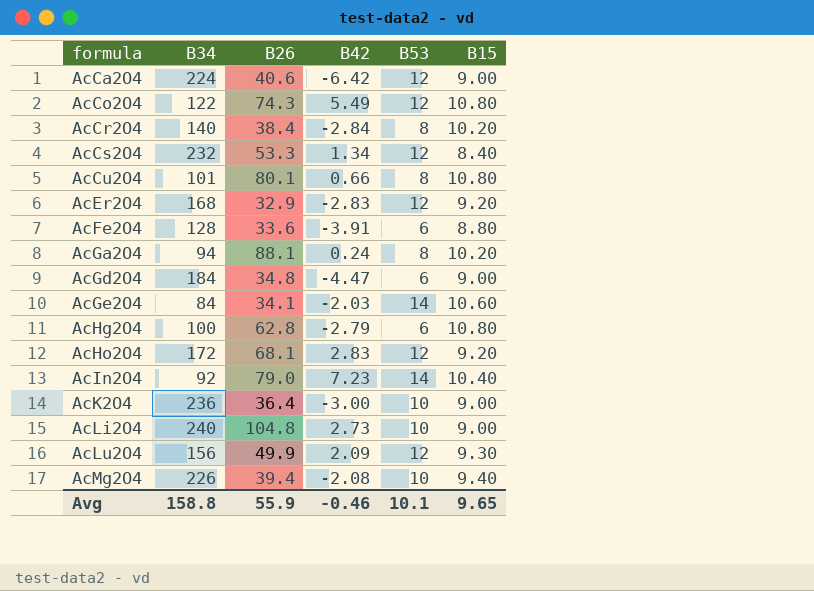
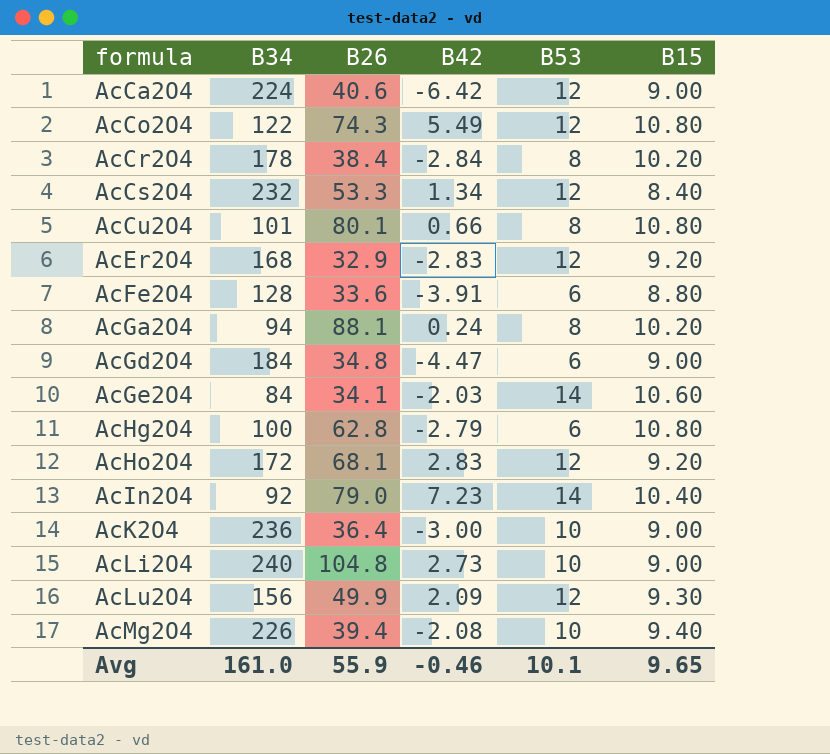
AcCr2O4 | B34: 140 -> 178
Avg | B34: 158.8 -> 161.0

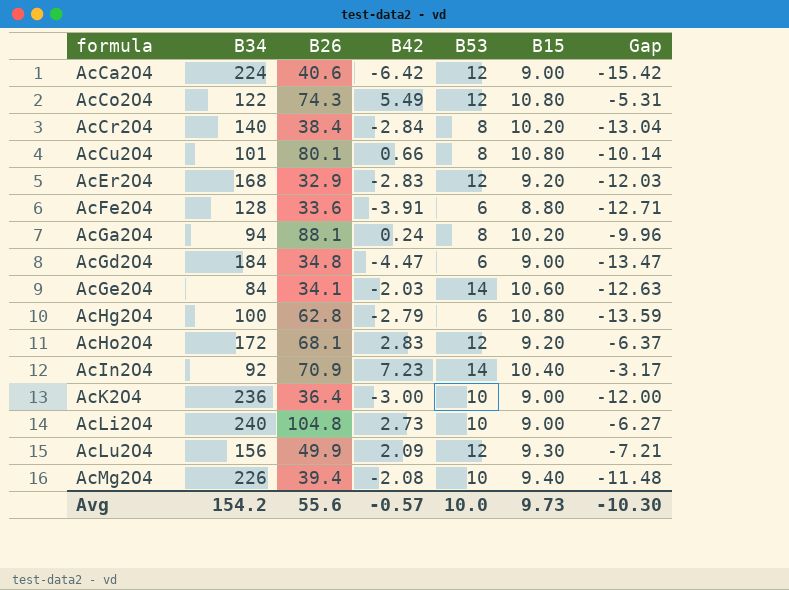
column Gap | formula: none -> [B42] - [B15]
row AcCs2O4: 232 | 53.3 | 1.34 | 12 | 8.40 -> none
AcCr2O4 | B34: 178 -> 140
AcIn2O4 | B26: 79.0 -> 70.9
Avg | B34: 161.0 -> 154.2
Avg | B26: 55.9 -> 55.6
Avg | B42: -0.46 -> -0.57
Avg | B53: 10.1 -> 10.0
Avg | B15: 9.65 -> 9.73

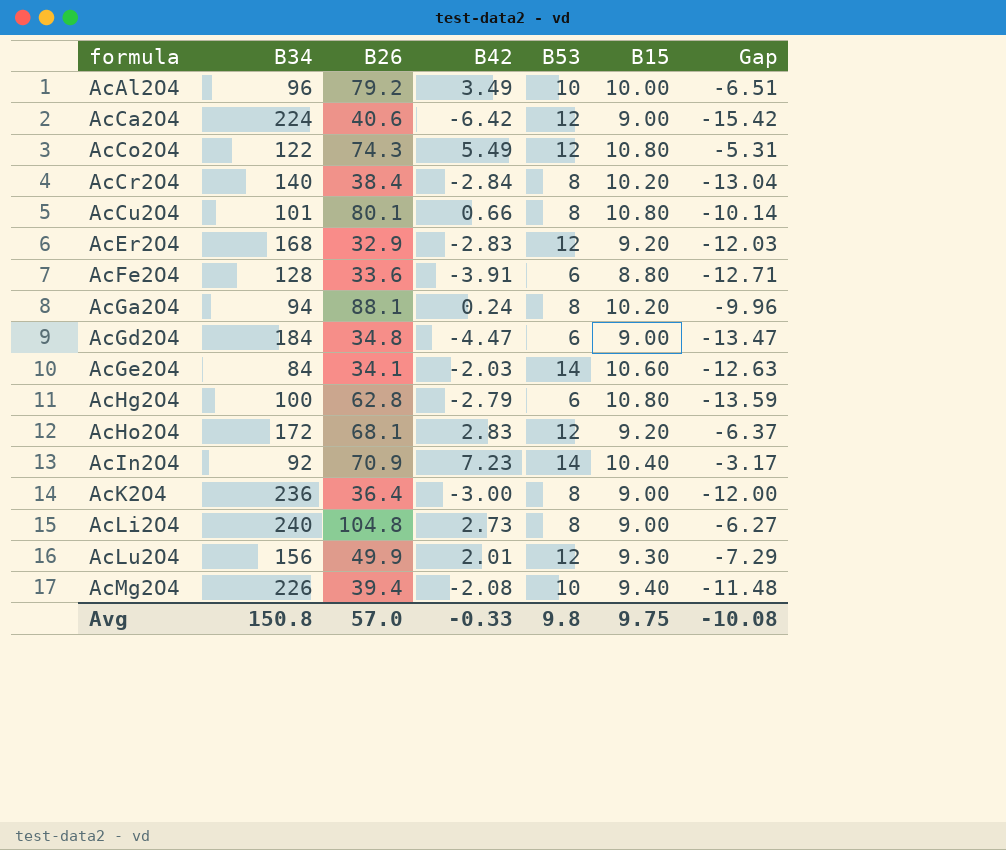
row AcAl2O4: none -> 96 | 79.2 | 3.49 | 10 | 10.00 | -6.51
AcK2O4 | B53: 10 -> 8
AcLi2O4 | B53: 10 -> 8
AcLu2O4 | B42: 2.09 -> 2.01
AcLu2O4 | Gap: -7.21 -> -7.29
Avg | B34: 154.2 -> 150.8
Avg | B26: 55.6 -> 57.0
Avg | B42: -0.57 -> -0.33
Avg | B53: 10.0 -> 9.8
Avg | B15: 9.73 -> 9.75
Avg | Gap: -10.30 -> -10.08

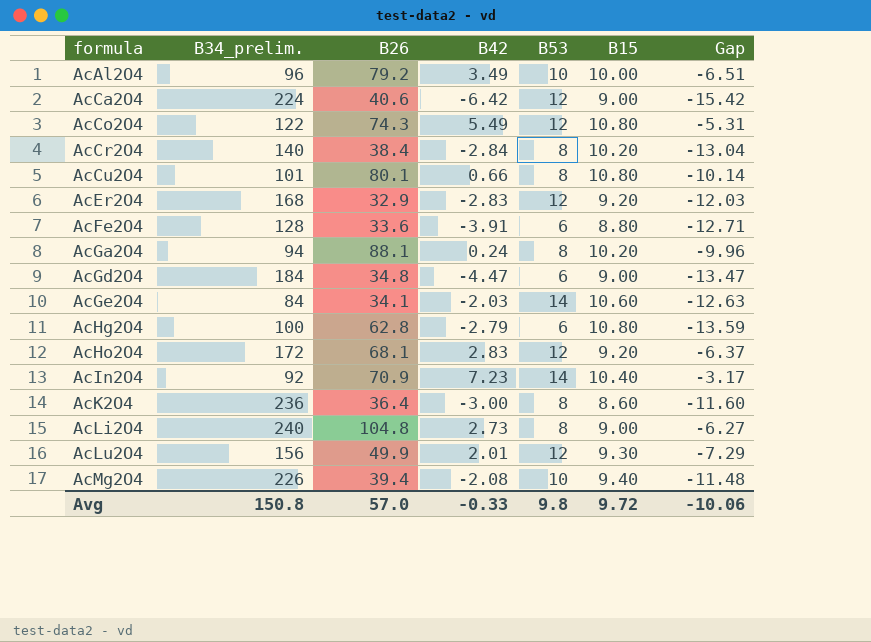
column name: B34 -> B34_prelim.
AcK2O4 | B15: 9.00 -> 8.60
AcK2O4 | Gap: -12.00 -> -11.60
Avg | B15: 9.75 -> 9.72
Avg | Gap: -10.08 -> -10.06

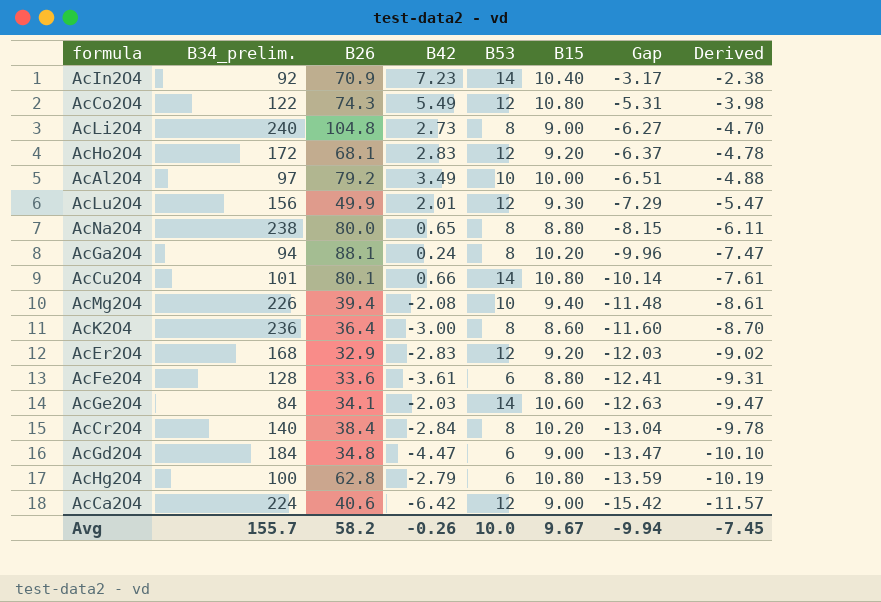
row order: formula ascending -> Gap descending
column Derived | formula: none -> [Gap] * 0.75
AcAl2O4 | B34_prelim.: 96 -> 97
row AcNa2O4: none -> 238 | 80.0 | 0.65 | 8 | 8.80 | -8.15 | -6.11
AcCu2O4 | B53: 8 -> 14
AcFe2O4 | B42: -3.91 -> -3.61
AcFe2O4 | Gap: -12.71 -> -12.41
Avg | B34_prelim.: 150.8 -> 155.7
Avg | B26: 57.0 -> 58.2
Avg | B42: -0.33 -> -0.26
Avg | B53: 9.8 -> 10.0
Avg | B15: 9.72 -> 9.67
Avg | Gap: -10.06 -> -9.94

